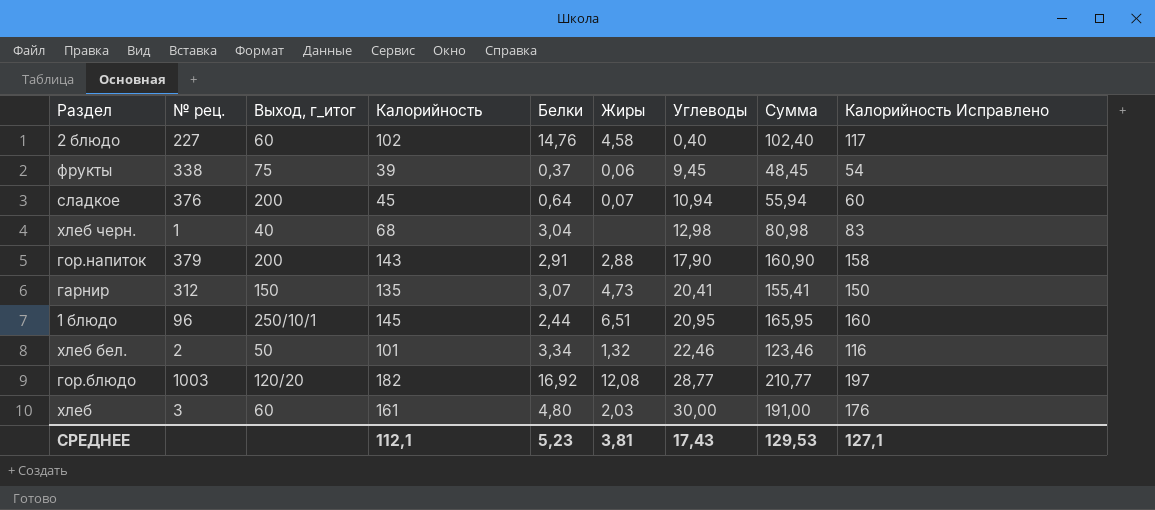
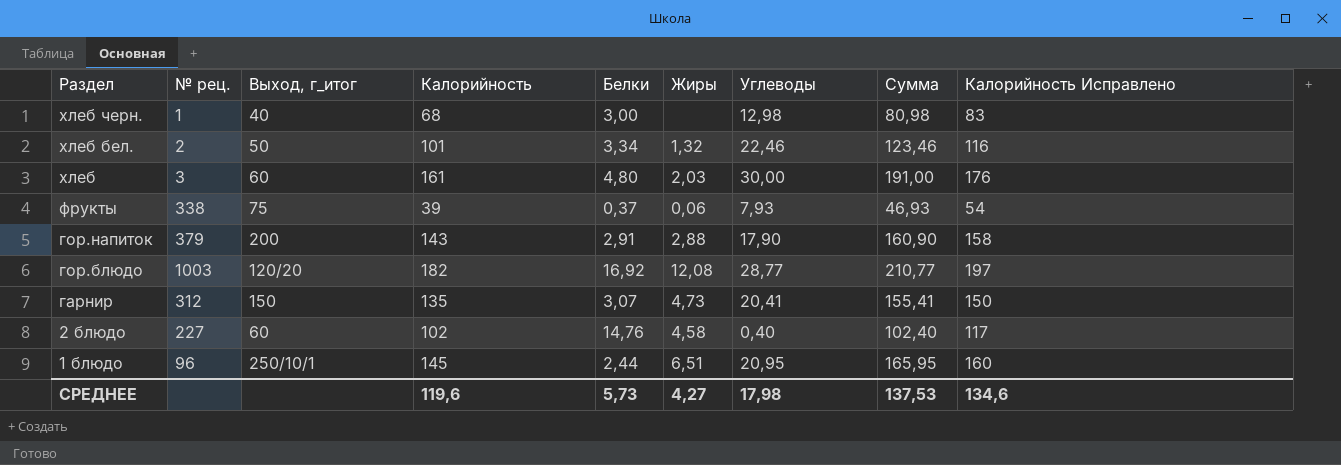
row order: Углеводы ascending -> Раздел descending
row сладкое: 376 | 200 | 45 | 0,64 | 0,07 | 10,94 | 55,94 | 60 -> none
хлеб черн. | Белки: 3,04 -> 3,00
фрукты | Углеводы: 9,45 -> 7,93
фрукты | Сумма: 48,45 -> 46,93
СРЕДНЕЕ | Калорийность: 112,1 -> 119,6
СРЕДНЕЕ | Белки: 5,23 -> 5,73
СРЕДНЕЕ | Жиры: 3,81 -> 4,27
СРЕДНЕЕ | Углеводы: 17,43 -> 17,98
СРЕДНЕЕ | Сумма: 129,53 -> 137,53
СРЕДНЕЕ | Калорийность Исправлено: 127,1 -> 134,6

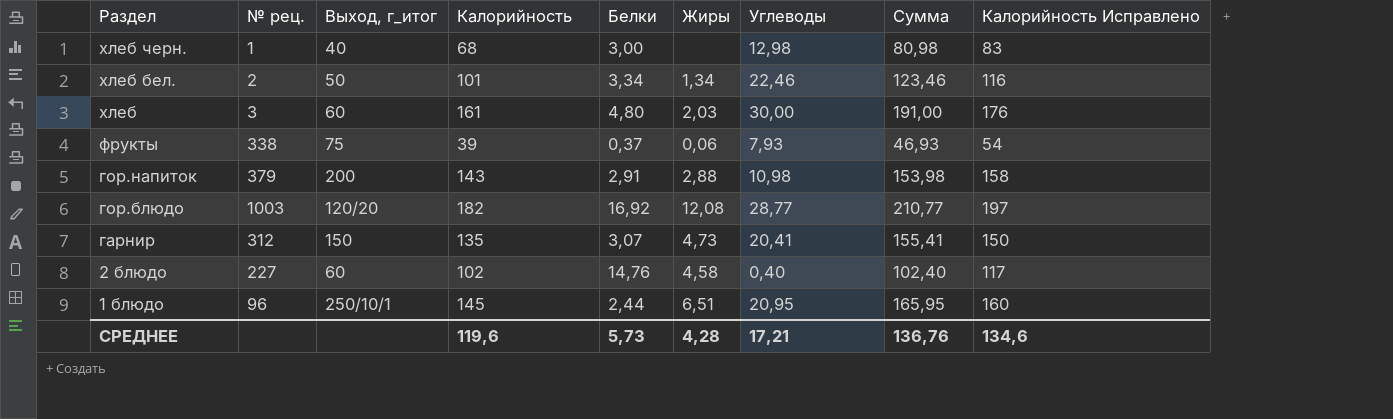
хлеб бел. | Жиры: 1,32 -> 1,34
гор.напиток | Углеводы: 17,90 -> 10,98
гор.напиток | Сумма: 160,90 -> 153,98
СРЕДНЕЕ | Жиры: 4,27 -> 4,28
СРЕДНЕЕ | Углеводы: 17,98 -> 17,21
СРЕДНЕЕ | Сумма: 137,53 -> 136,76

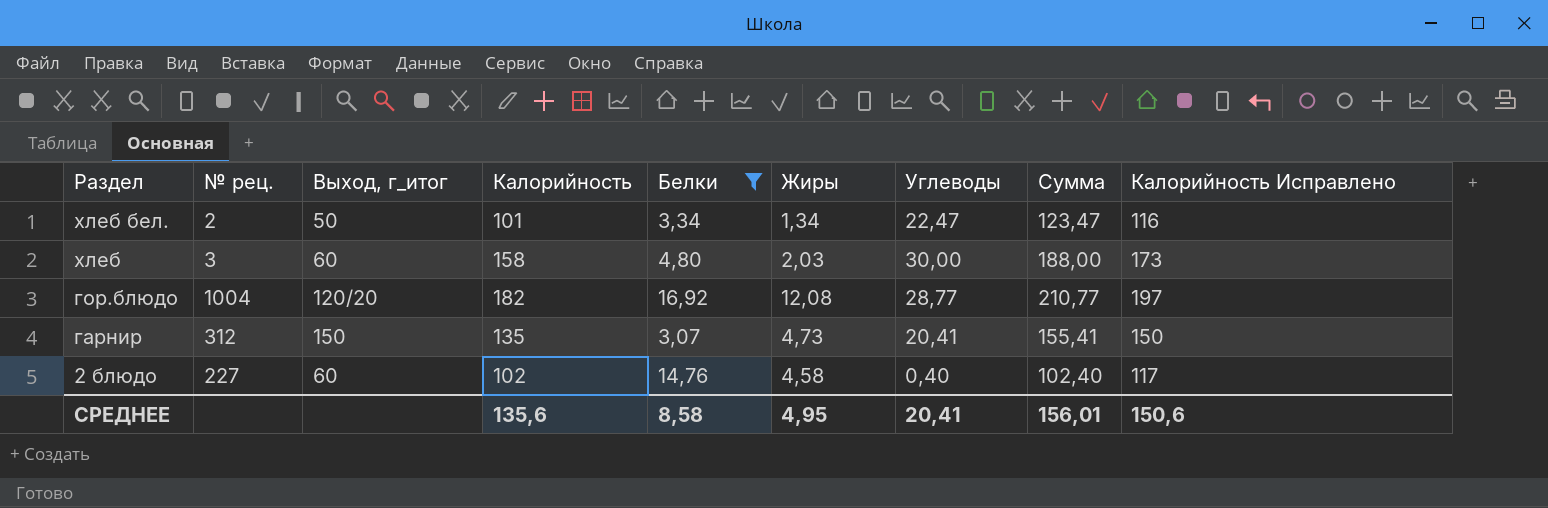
filter: none -> Белки >= 3,07
хлеб бел. | Углеводы: 22,46 -> 22,47
хлеб бел. | Сумма: 123,46 -> 123,47
хлеб | Калорийность: 161 -> 158
хлеб | Сумма: 191,00 -> 188,00
хлеб | Калорийность Исправлено: 176 -> 173
гор.блюдо | № рец.: 1003 -> 1004
СРЕДНЕЕ | Калорийность: 119,6 -> 135,6
СРЕДНЕЕ | Белки: 5,73 -> 8,58
СРЕДНЕЕ | Жиры: 4,28 -> 4,95
СРЕДНЕЕ | Углеводы: 17,21 -> 20,41
СРЕДНЕЕ | Сумма: 136,76 -> 156,01
СРЕДНЕЕ | Калорийность Исправлено: 134,6 -> 150,6

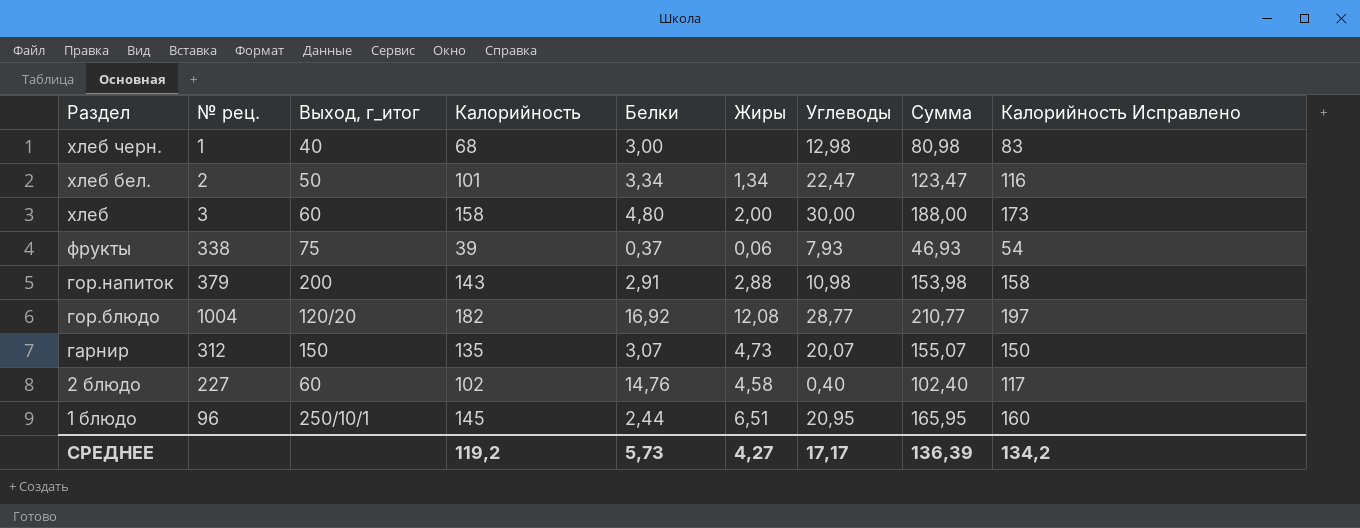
filter: Белки >= 3,07 -> none
хлеб | Жиры: 2,03 -> 2,00
гарнир | Углеводы: 20,41 -> 20,07
гарнир | Сумма: 155,41 -> 155,07
СРЕДНЕЕ | Калорийность: 135,6 -> 119,2
СРЕДНЕЕ | Белки: 8,58 -> 5,73
СРЕДНЕЕ | Жиры: 4,95 -> 4,27
СРЕДНЕЕ | Углеводы: 20,41 -> 17,17
СРЕДНЕЕ | Сумма: 156,01 -> 136,39
СРЕДНЕЕ | Калорийность Исправлено: 150,6 -> 134,2

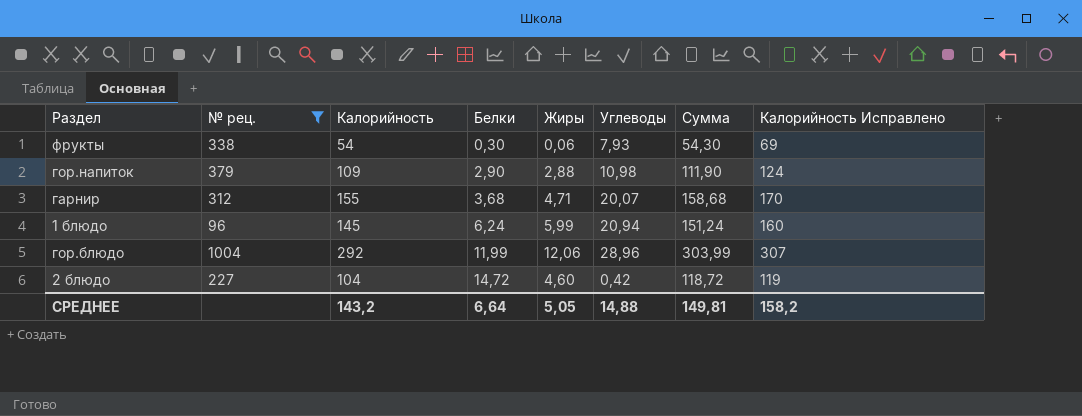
filter: none -> № рец. >= 96
row order: Раздел descending -> Белки ascending
column Выход, г_итог | position: 3 -> none
column Сумма | formula: [Калорийность] + [Углеводы] -> [Калорийность] + [Белки]
фрукты | Калорийность: 39 -> 54
фрукты | Белки: 0,37 -> 0,30
фрукты | Калорийность Исправлено: 54 -> 69
гор.напиток | Калорийность: 143 -> 109
гор.напиток | Белки: 2,91 -> 2,90
гор.напиток | Калорийность Исправлено: 158 -> 124
гарнир | Калорийность: 135 -> 155
гарнир | Белки: 3,07 -> 3,68
гарнир | Жиры: 4,73 -> 4,71
гарнир | Калорийность Исправлено: 150 -> 170
1 блюдо | Белки: 2,44 -> 6,24
1 блюдо | Жиры: 6,51 -> 5,99
1 блюдо | Углеводы: 20,95 -> 20,94
гор.блюдо | Калорийность: 182 -> 292
гор.блюдо | Белки: 16,92 -> 11,99
гор.блюдо | Жиры: 12,08 -> 12,06
гор.блюдо | Углеводы: 28,77 -> 28,96
гор.блюдо | Калорийность Исправлено: 197 -> 307
2 блюдо | Калорийность: 102 -> 104
2 блюдо | Белки: 14,76 -> 14,72
2 блюдо | Жиры: 4,58 -> 4,60
2 блюдо | Углеводы: 0,40 -> 0,42
2 блюдо | Калорийность Исправлено: 117 -> 119
СРЕДНЕЕ | Калорийность: 119,2 -> 143,2
СРЕДНЕЕ | Белки: 5,73 -> 6,64
СРЕДНЕЕ | Жиры: 4,27 -> 5,05
СРЕДНЕЕ | Углеводы: 17,17 -> 14,88
СРЕДНЕЕ | Сумма: 136,39 -> 149,81
СРЕДНЕЕ | Калорийность Исправлено: 134,2 -> 158,2

